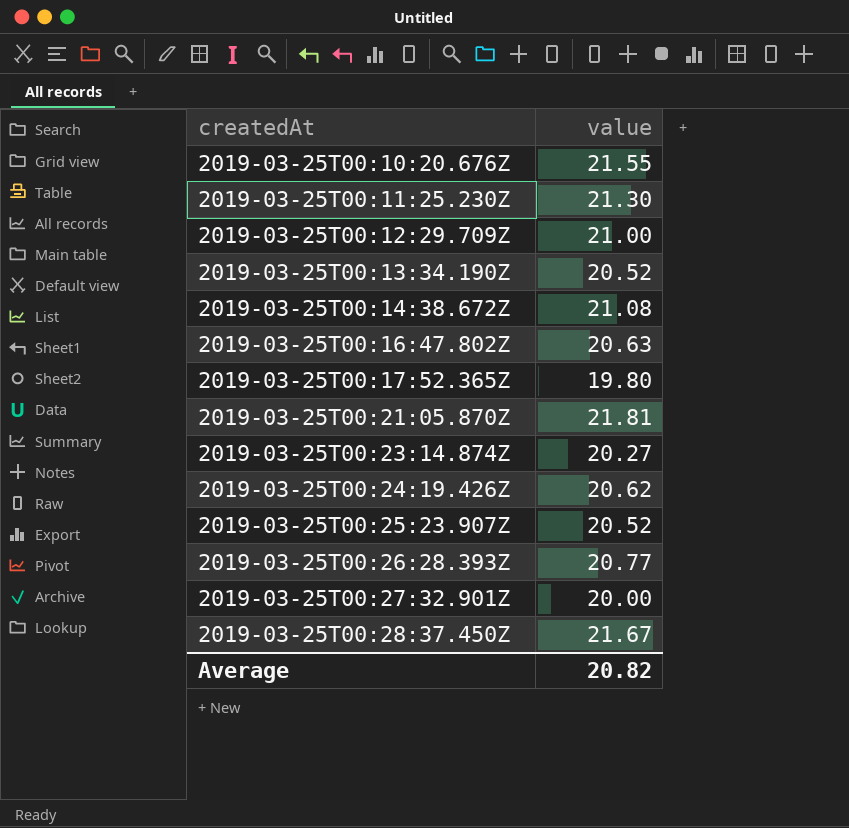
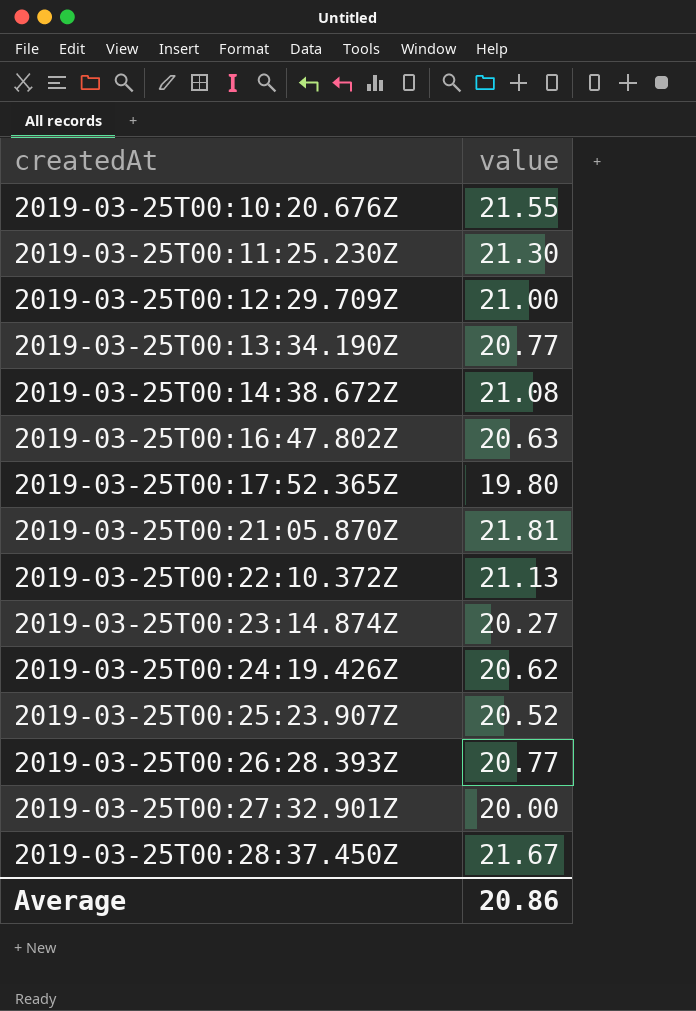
2019-03-25T00:13:34.190Z | value: 20.52 -> 20.77
row 2019-03-25T00:22:10.372Z: none -> 21.13
Average | value: 20.82 -> 20.86

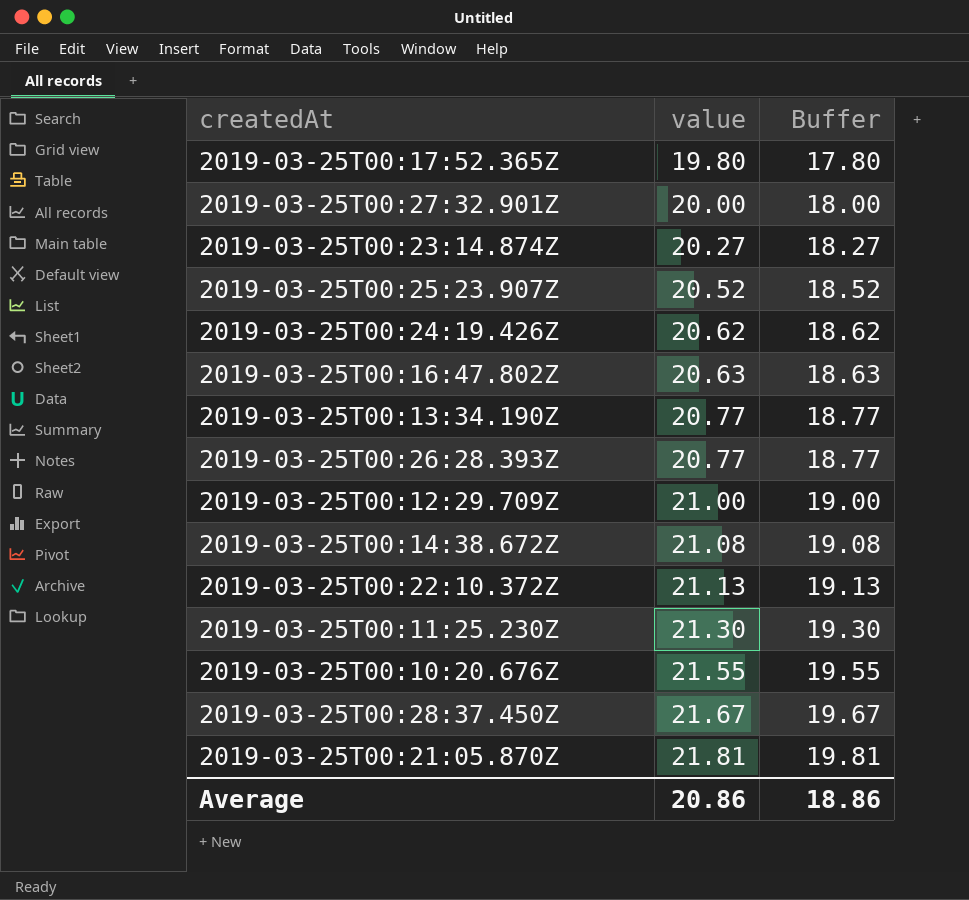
row order: createdAt ascending -> value ascending
column Buffer | formula: none -> [value] - 2

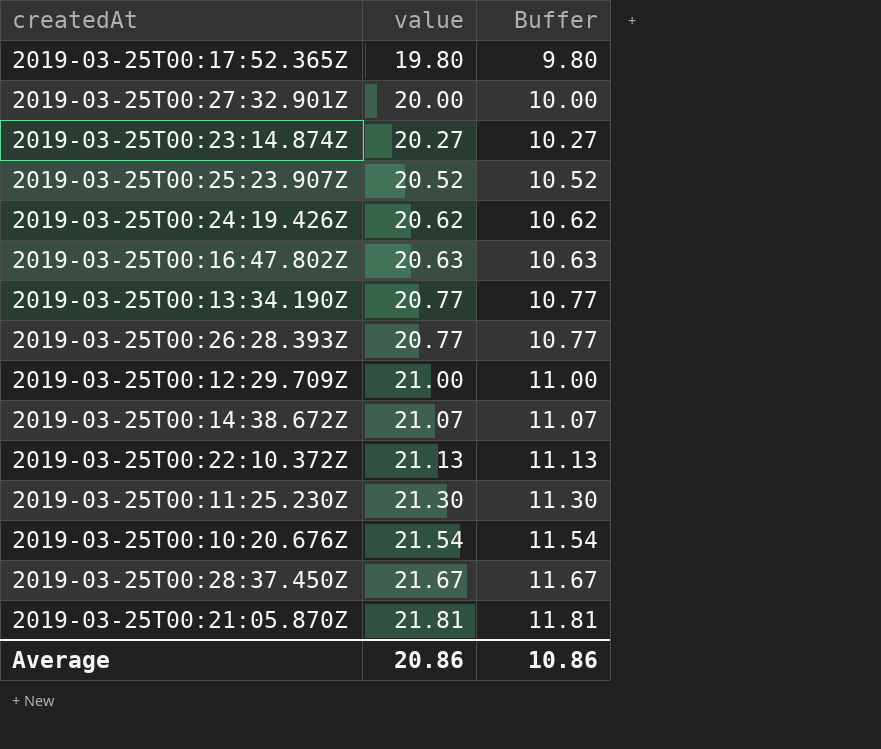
column Buffer | formula: [value] - 2 -> [value] - 10
2019-03-25T00:14:38.672Z | value: 21.08 -> 21.07
2019-03-25T00:10:20.676Z | value: 21.55 -> 21.54
Average | Buffer: 18.86 -> 10.86

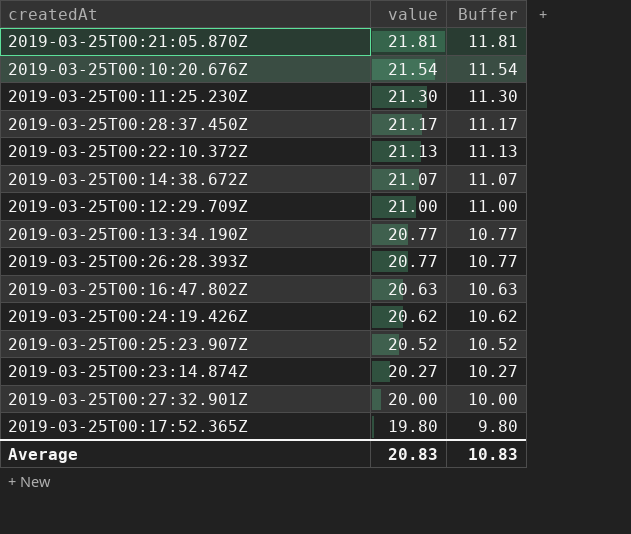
row order: value ascending -> value descending
2019-03-25T00:28:37.450Z | value: 21.67 -> 21.17
2019-03-25T00:28:37.450Z | Buffer: 11.67 -> 11.17
Average | value: 20.86 -> 20.83
Average | Buffer: 10.86 -> 10.83

